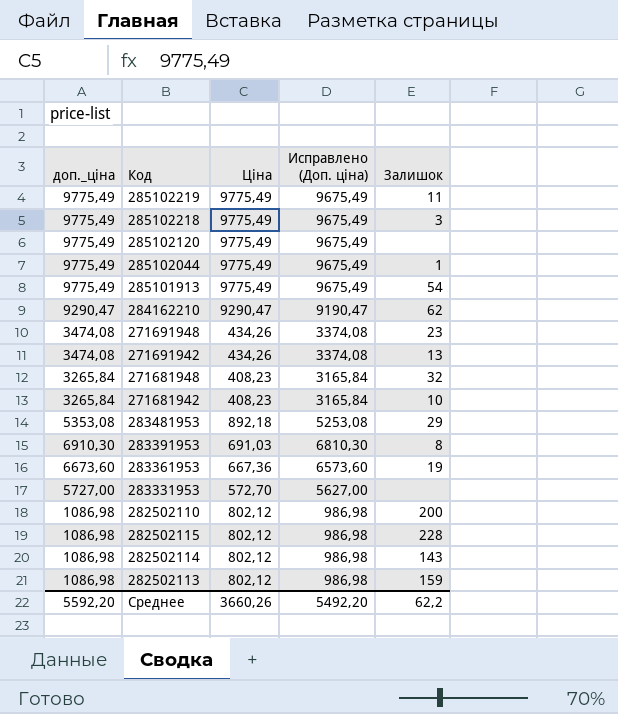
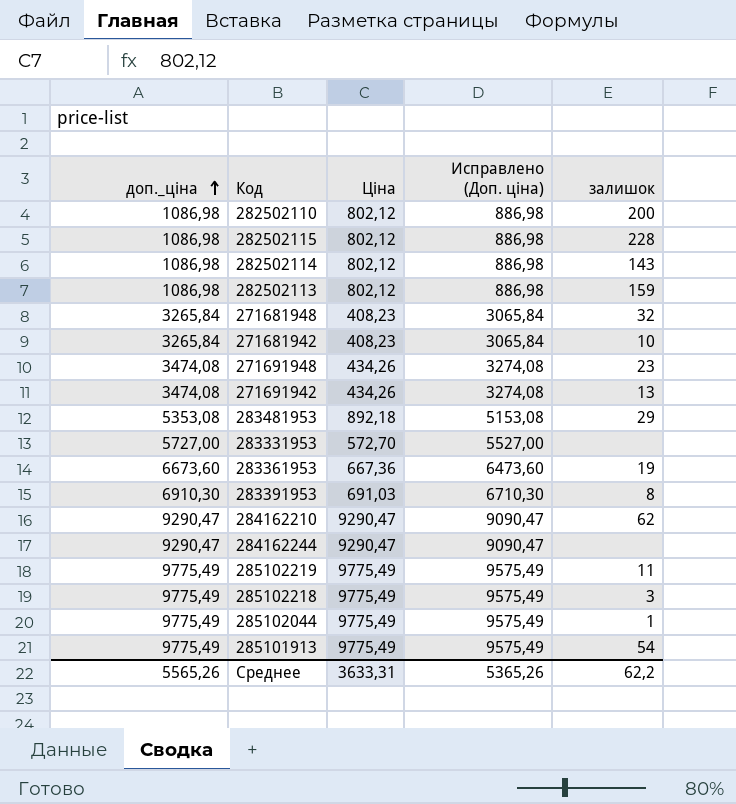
row order: none -> доп._ціна ascending
column Исправлено (Доп. ціна) | formula: [доп._ціна] - 100 -> [доп._ціна] - 200
column name: Залишок -> залишок
row 285102120: 9775,49 | 9775,49 | 9675,49 | none -> none
row 284162244: none -> 9290,47 | 9290,47 | 9090,47 | none
Среднее | доп._ціна: 5592,20 -> 5565,26
Среднее | Ціна: 3660,26 -> 3633,31
Среднее | Исправлено (Доп. ціна): 5492,20 -> 5365,26

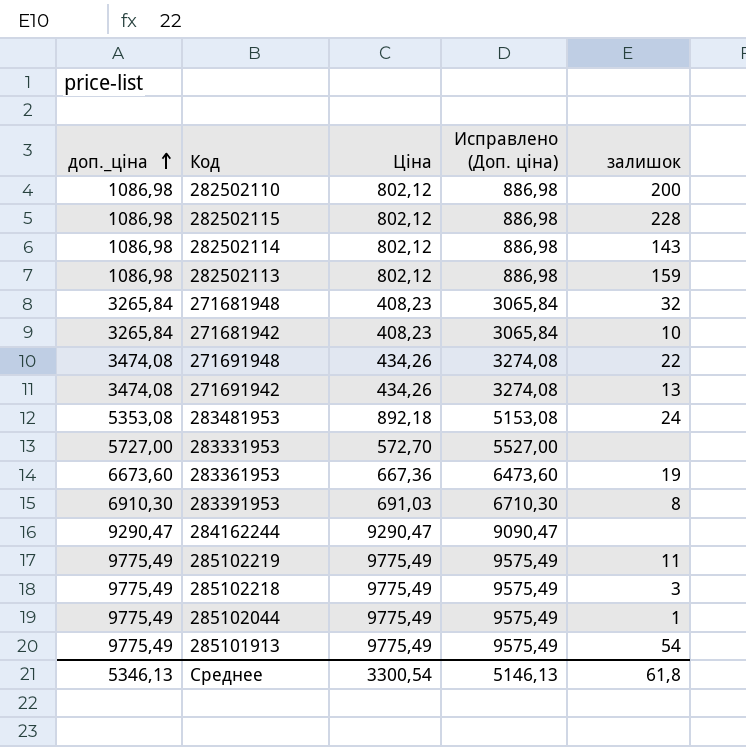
row 284162210: 9290,47 | 9290,47 | 9090,47 | 62 -> none
271691948 | залишок: 23 -> 22
283481953 | залишок: 29 -> 24
Среднее | доп._ціна: 5565,26 -> 5346,13
Среднее | Ціна: 3633,31 -> 3300,54
Среднее | Исправлено (Доп. ціна): 5365,26 -> 5146,13
Среднее | залишок: 62,2 -> 61,8

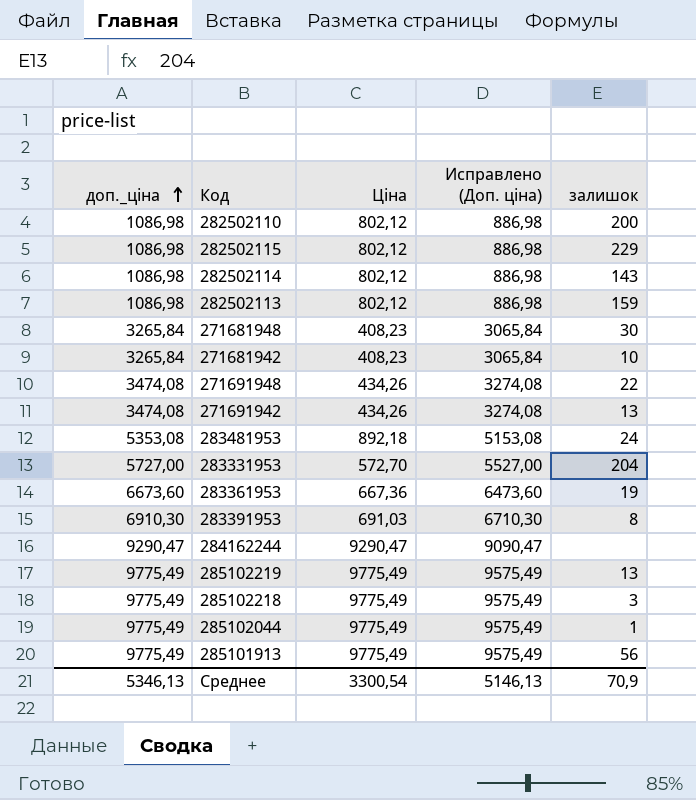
282502115 | залишок: 228 -> 229
271681948 | залишок: 32 -> 30
283331953 | залишок: none -> 204
285102219 | залишок: 11 -> 13
285101913 | залишок: 54 -> 56
Среднее | залишок: 61,8 -> 70,9

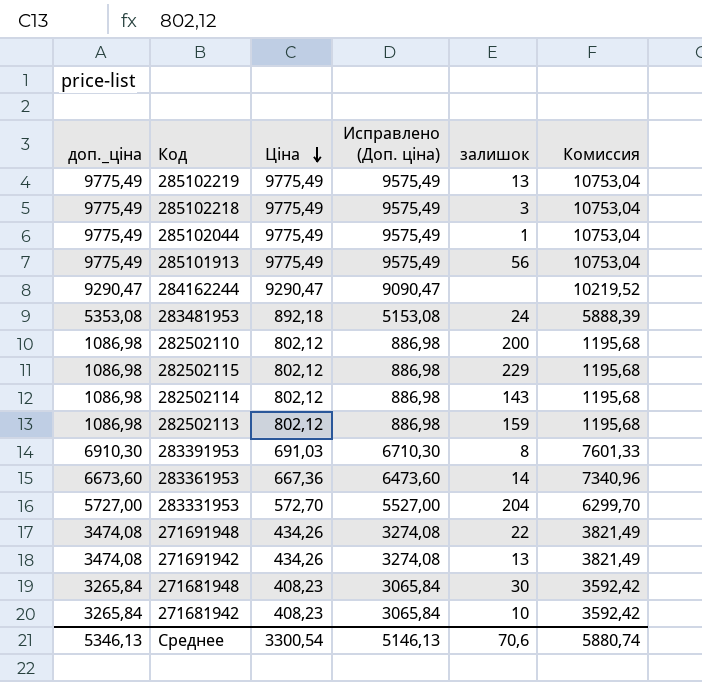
row order: доп._ціна ascending -> Ціна descending
column Комиссия | formula: none -> [доп._ціна] * 1,1
283361953 | залишок: 19 -> 14
Среднее | залишок: 70,9 -> 70,6

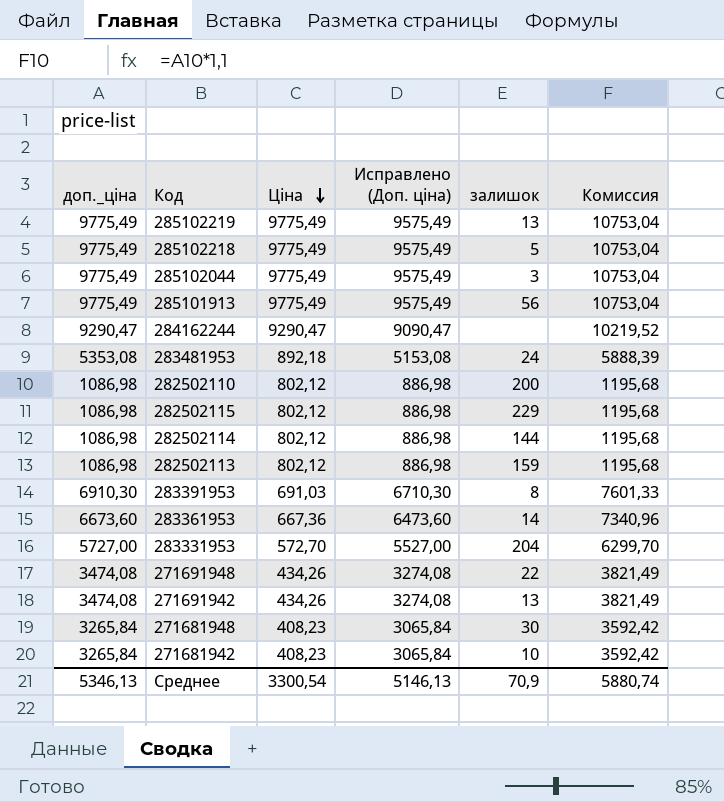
285102218 | залишок: 3 -> 5
285102044 | залишок: 1 -> 3
282502114 | залишок: 143 -> 144
Среднее | залишок: 70,6 -> 70,9

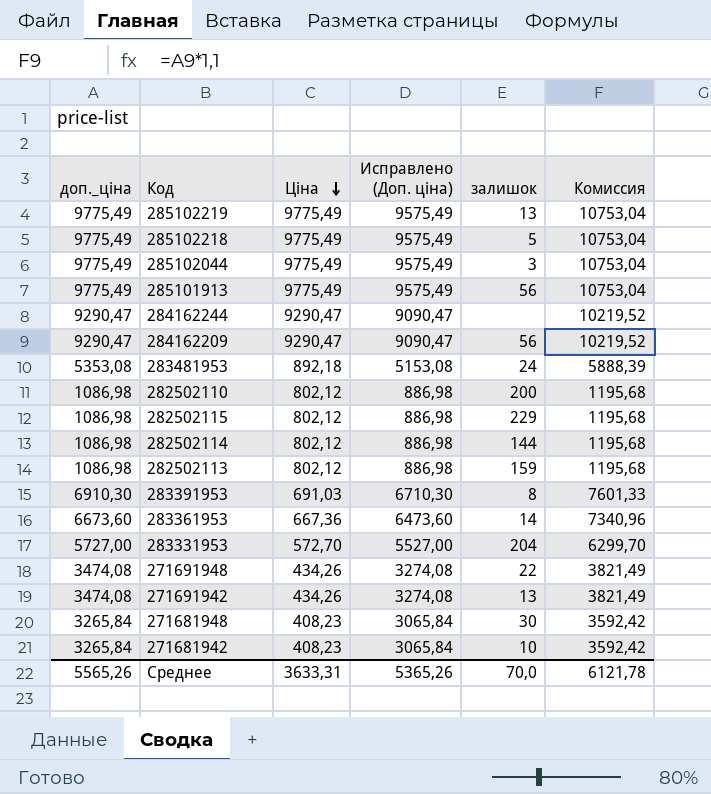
row 284162209: none -> 9290,47 | 9290,47 | 9090,47 | 56 | 10219,52
Среднее | доп._ціна: 5346,13 -> 5565,26
Среднее | Ціна: 3300,54 -> 3633,31
Среднее | Исправлено (Доп. ціна): 5146,13 -> 5365,26
Среднее | залишок: 70,9 -> 70,0
Среднее | Комиссия: 5880,74 -> 6121,78

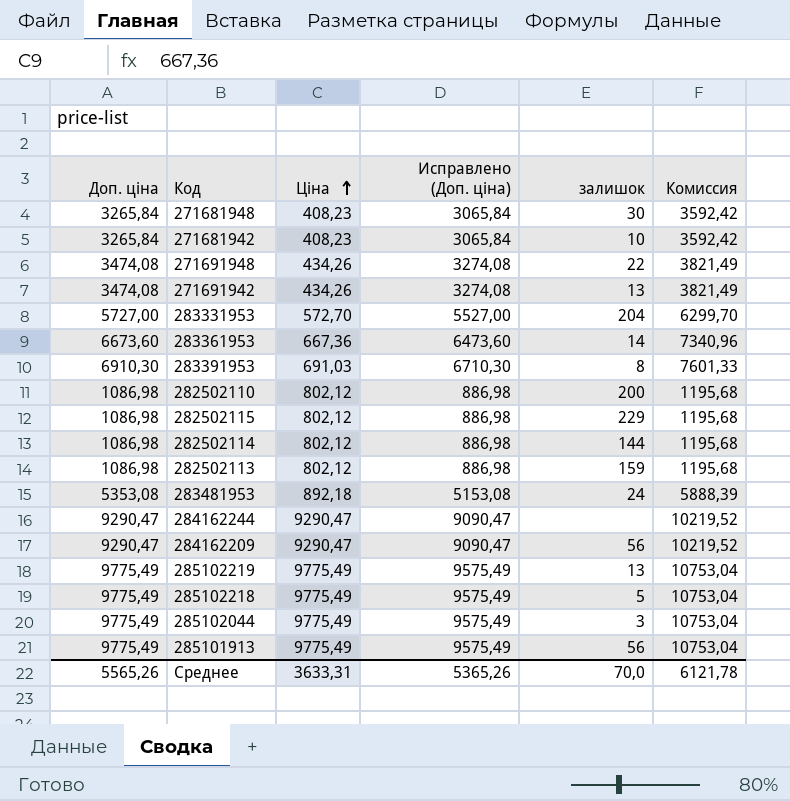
row order: Ціна descending -> Ціна ascending
column name: доп._ціна -> Доп. ціна

